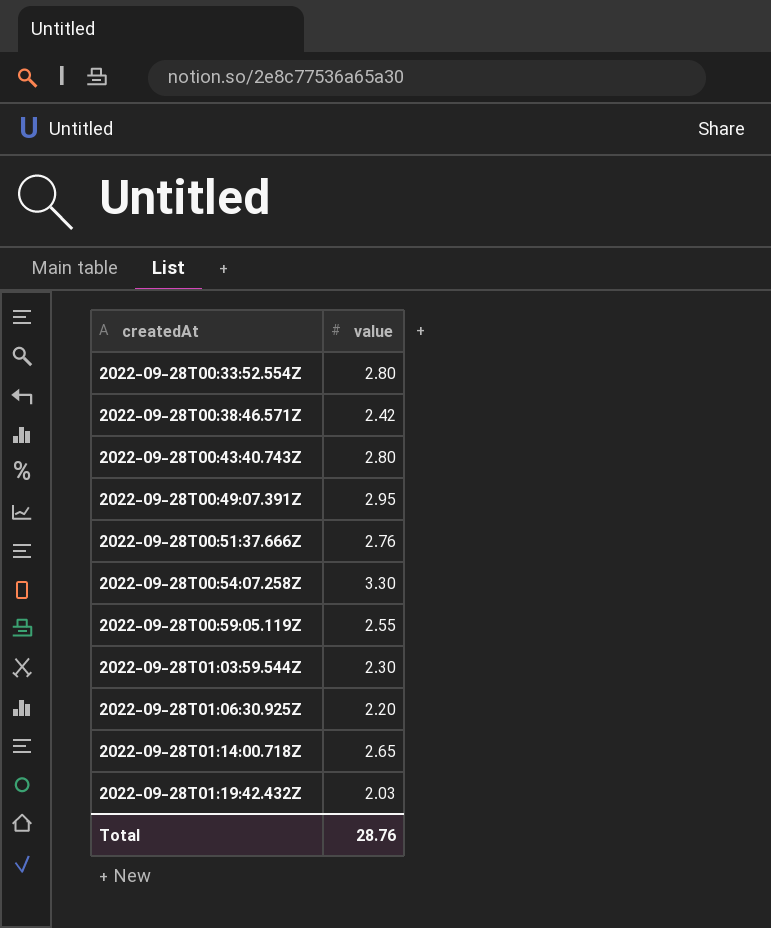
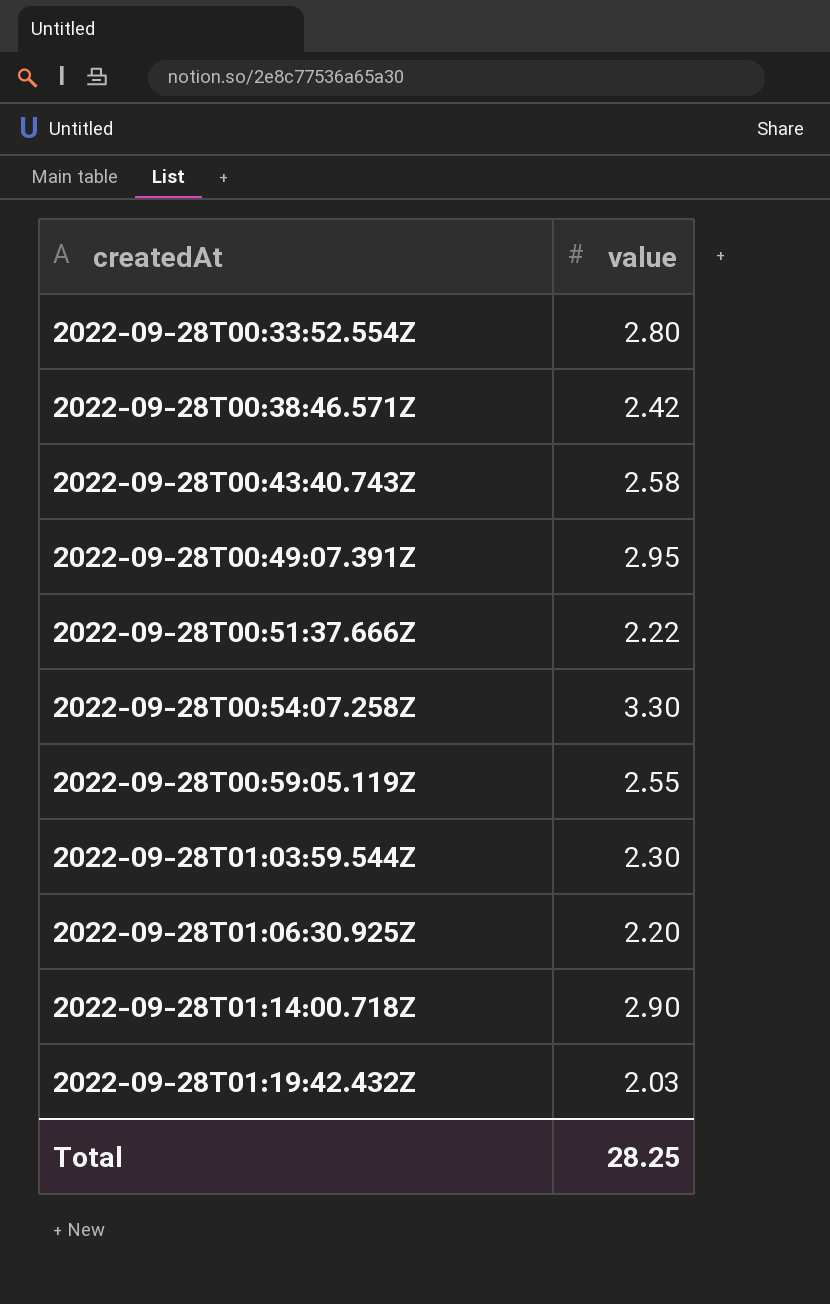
2022-09-28T00:43:40.743Z | value: 2.80 -> 2.58
2022-09-28T00:51:37.666Z | value: 2.76 -> 2.22
2022-09-28T01:14:00.718Z | value: 2.65 -> 2.90
Total | value: 28.76 -> 28.25

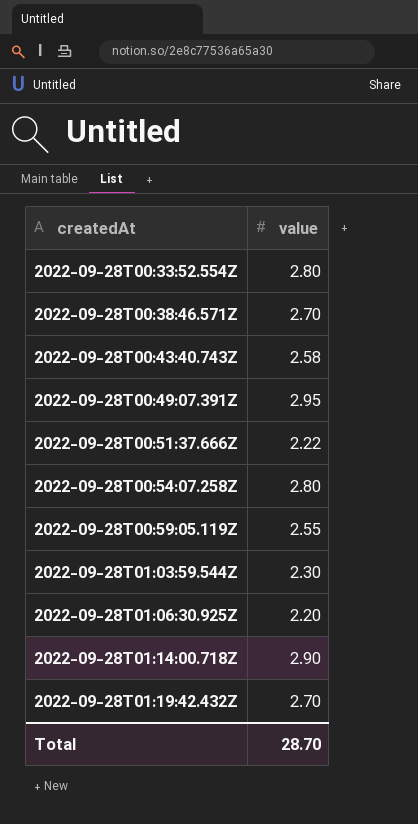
2022-09-28T00:38:46.571Z | value: 2.42 -> 2.70
2022-09-28T00:54:07.258Z | value: 3.30 -> 2.80
2022-09-28T01:19:42.432Z | value: 2.03 -> 2.70
Total | value: 28.25 -> 28.70

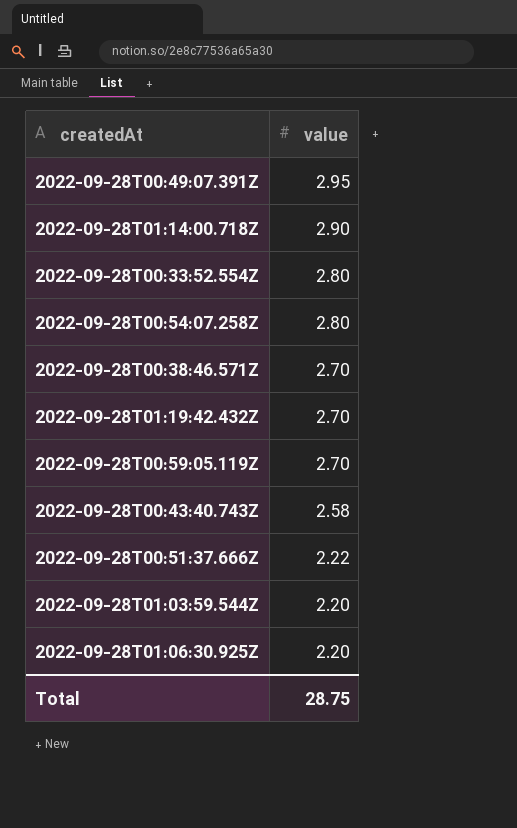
row order: createdAt ascending -> value descending
2022-09-28T00:59:05.119Z | value: 2.55 -> 2.70
2022-09-28T01:03:59.544Z | value: 2.30 -> 2.20
Total | value: 28.70 -> 28.75

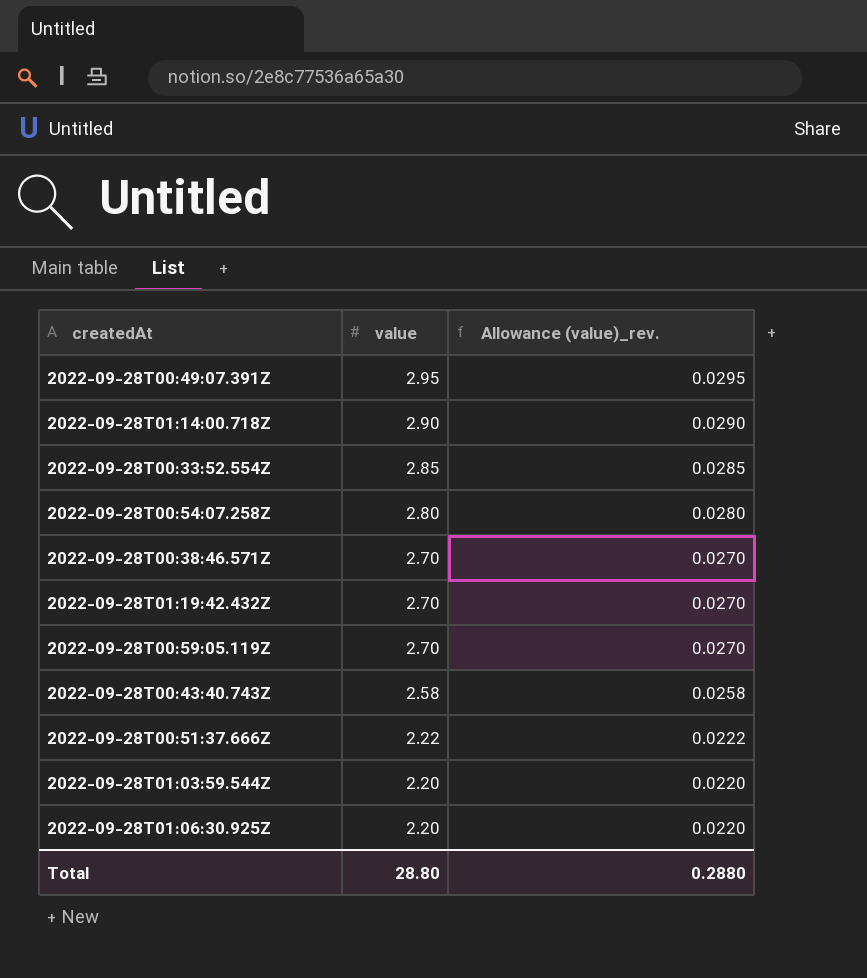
column Allowance (value)_rev. | formula: none -> [value] * 0.01
2022-09-28T00:33:52.554Z | value: 2.80 -> 2.85
Total | value: 28.75 -> 28.80

